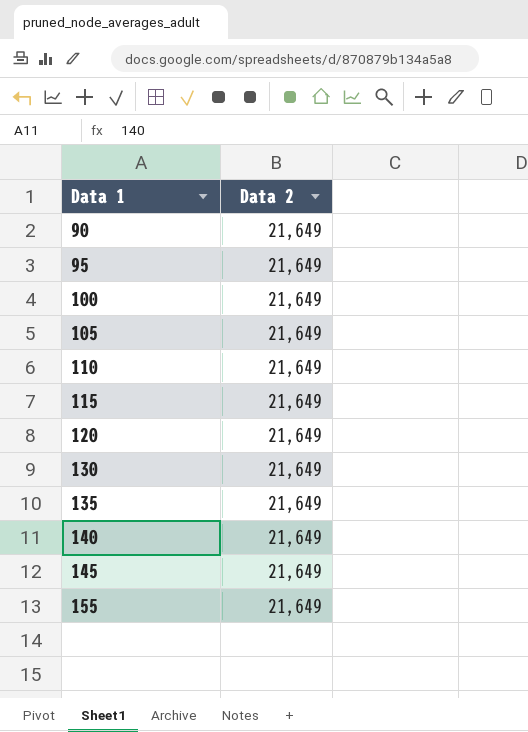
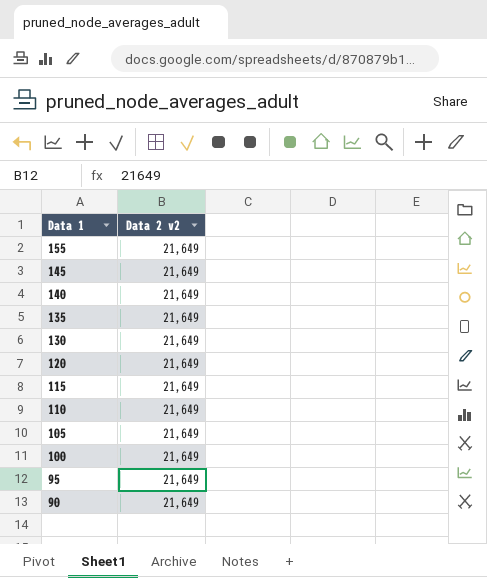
row order: Data 1 ascending -> Data 1 descending
column name: Data 2 -> Data 2 v2

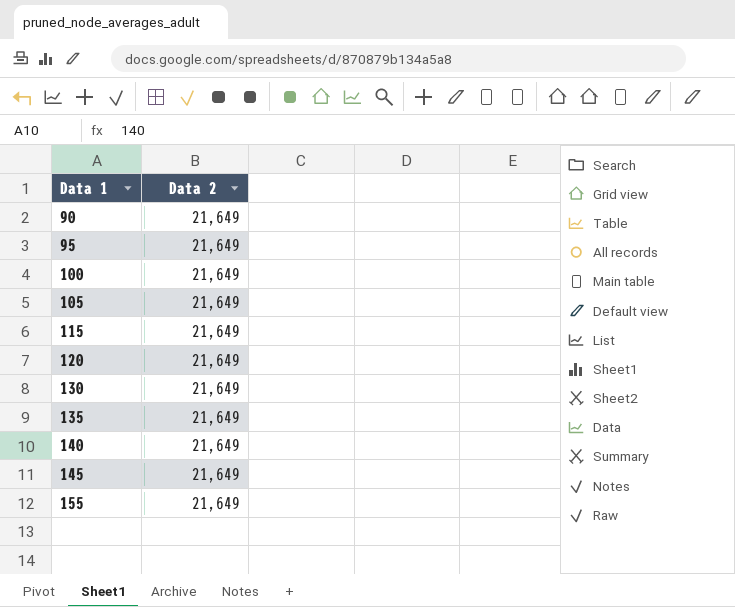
row order: Data 1 descending -> Data 1 ascending
column name: Data 2 v2 -> Data 2
row 110: 21,649 -> none

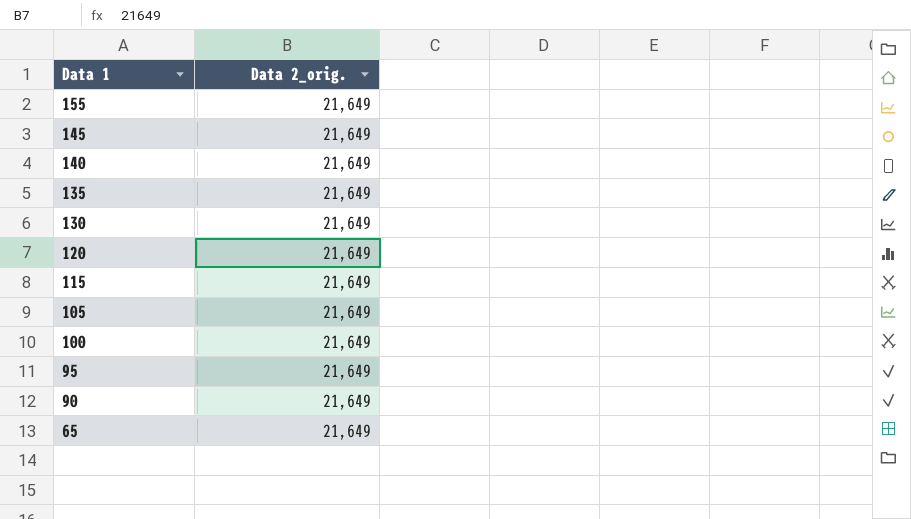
row order: Data 1 ascending -> Data 1 descending
column name: Data 2 -> Data 2_orig.
row 65: none -> 21,649

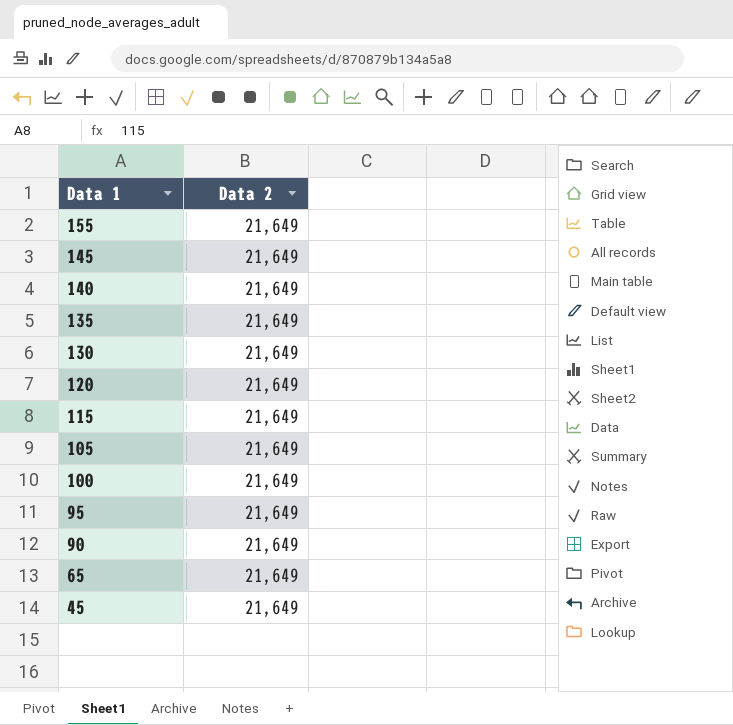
column name: Data 2_orig. -> Data 2
row 45: none -> 21,649

